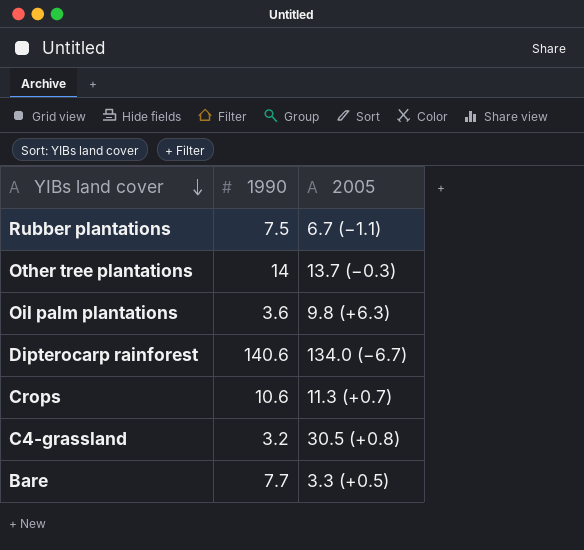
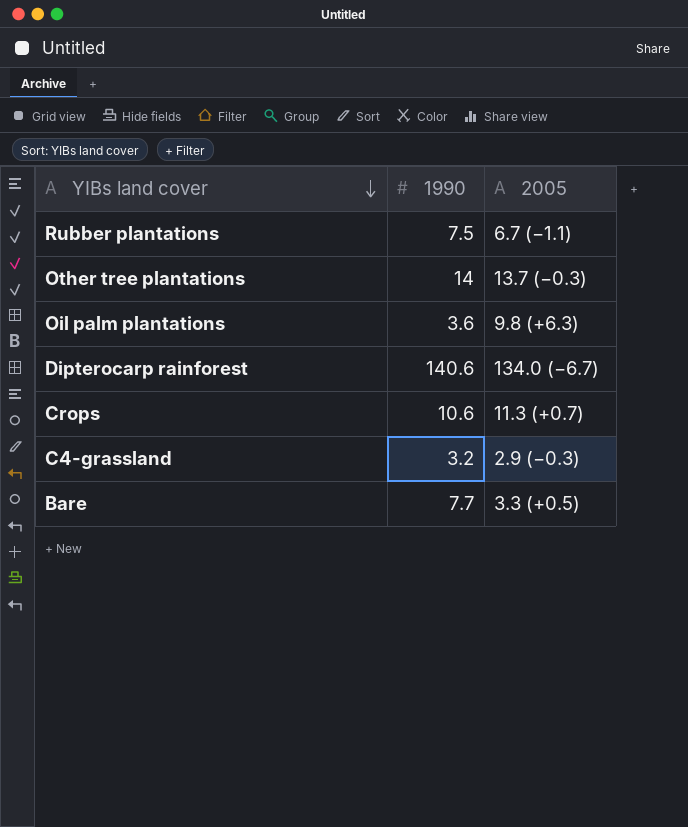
C4-grassland | 2005: 30.5 (+0.8) -> 2.9 (−0.3)

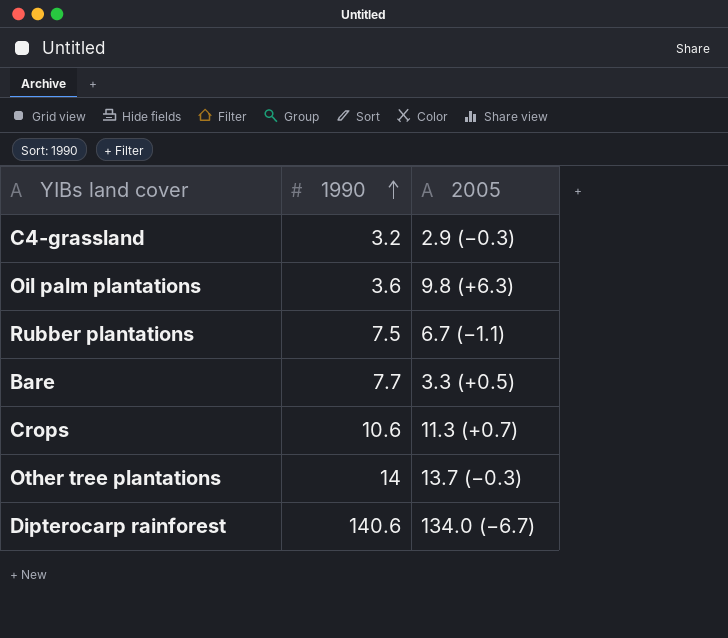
row order: YIBs land cover descending -> 1990 ascending

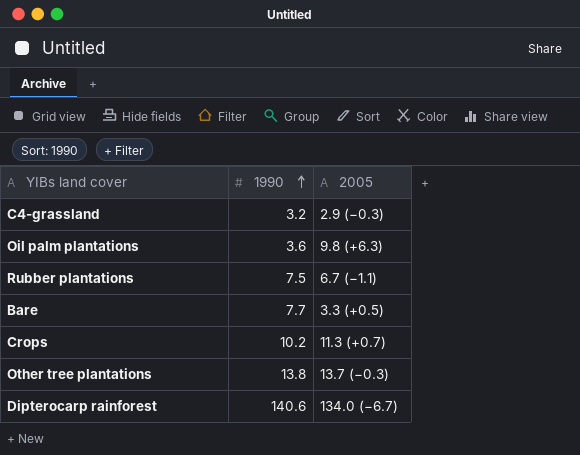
Crops | 1990: 10.6 -> 10.2
Other tree plantations | 1990: 14 -> 13.8

